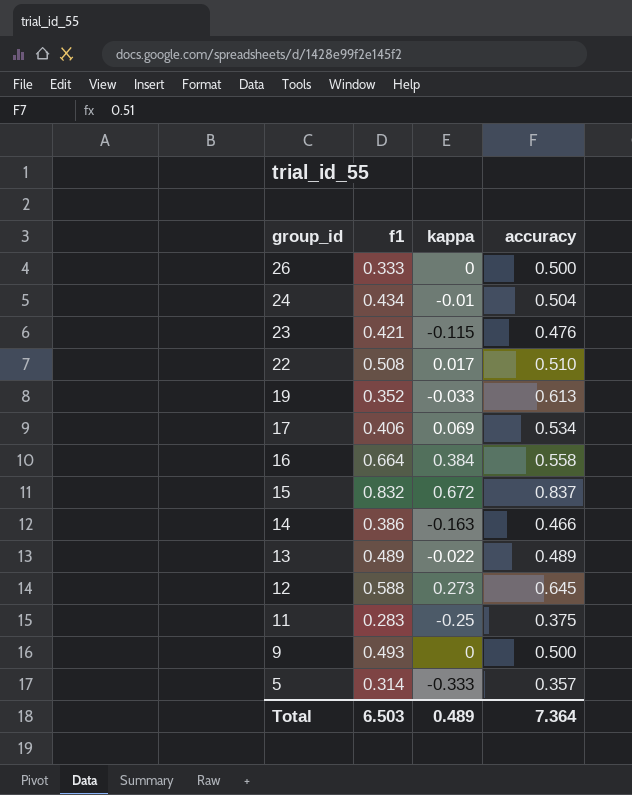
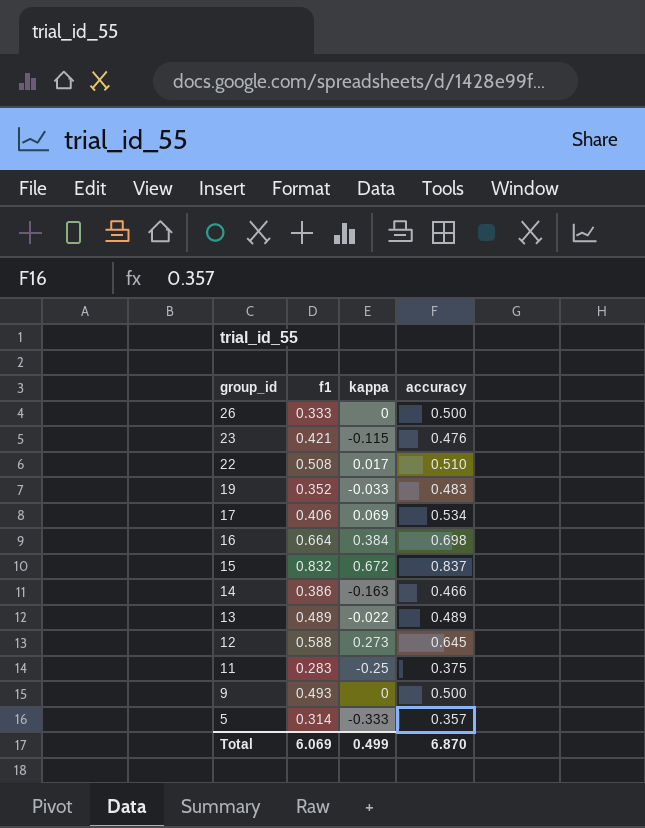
row 24: 0.434 | -0.01 | 0.504 -> none
19 | accuracy: 0.613 -> 0.483
16 | accuracy: 0.558 -> 0.698
Total | f1: 6.503 -> 6.069
Total | kappa: 0.489 -> 0.499
Total | accuracy: 7.364 -> 6.870

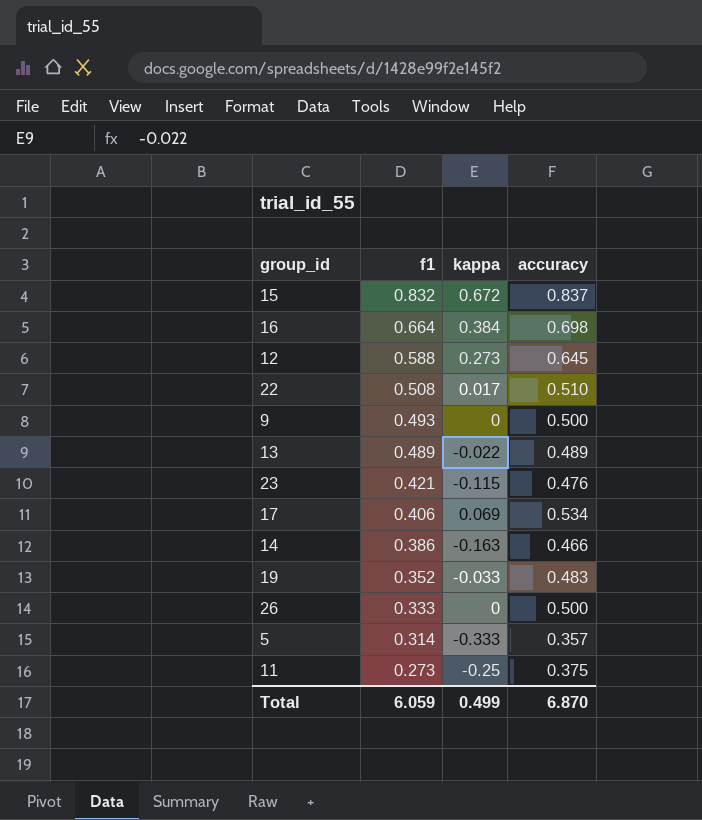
row order: group_id descending -> f1 descending
11 | f1: 0.283 -> 0.273
Total | f1: 6.069 -> 6.059

